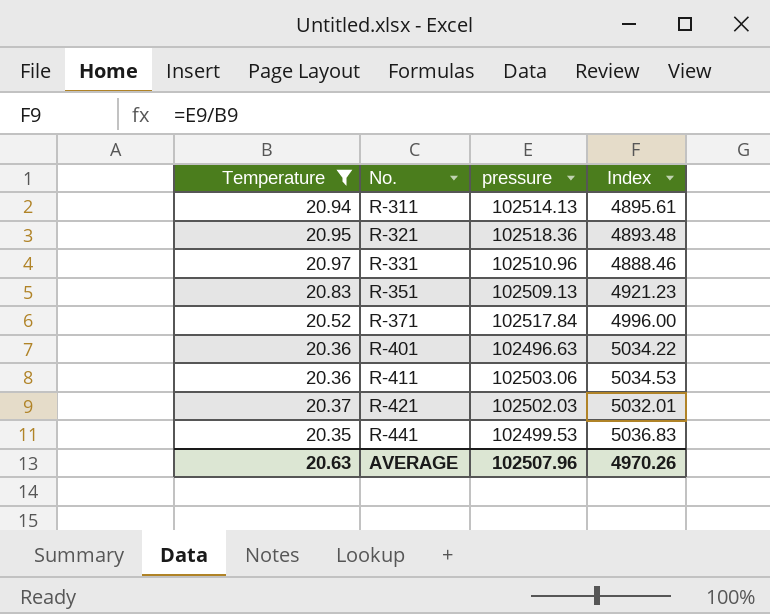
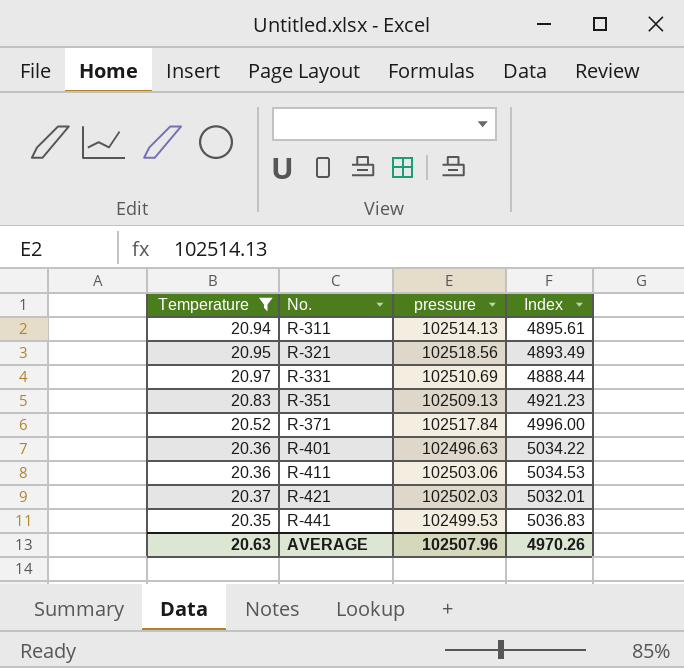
R-321 | pressure: 102518.36 -> 102518.56
R-321 | Index: 4893.48 -> 4893.49
R-331 | pressure: 102510.96 -> 102510.69
R-331 | Index: 4888.46 -> 4888.44

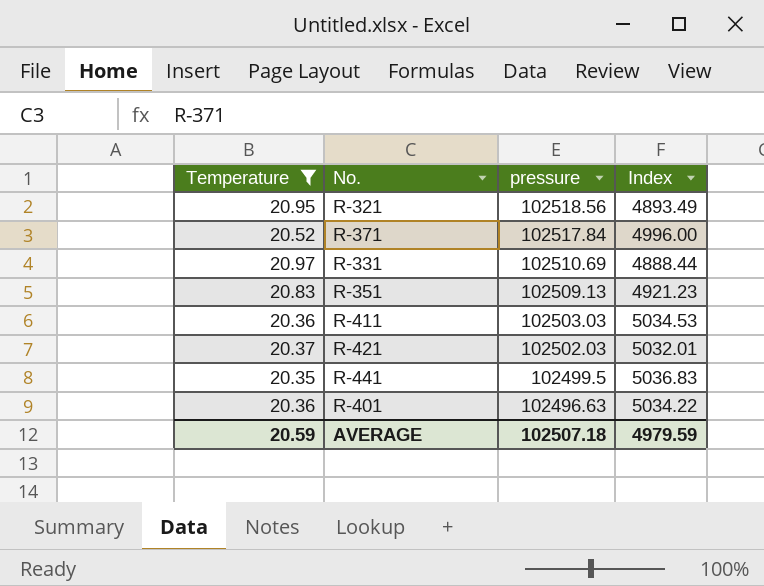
row order: No. ascending -> pressure descending
row R-311: 20.94 | 102514.13 | 4895.61 -> none
R-411 | pressure: 102503.06 -> 102503.03
R-441 | pressure: 102499.53 -> 102499.5
AVERAGE | Temperature: 20.63 -> 20.59
AVERAGE | pressure: 102507.96 -> 102507.18
AVERAGE | Index: 4970.26 -> 4979.59

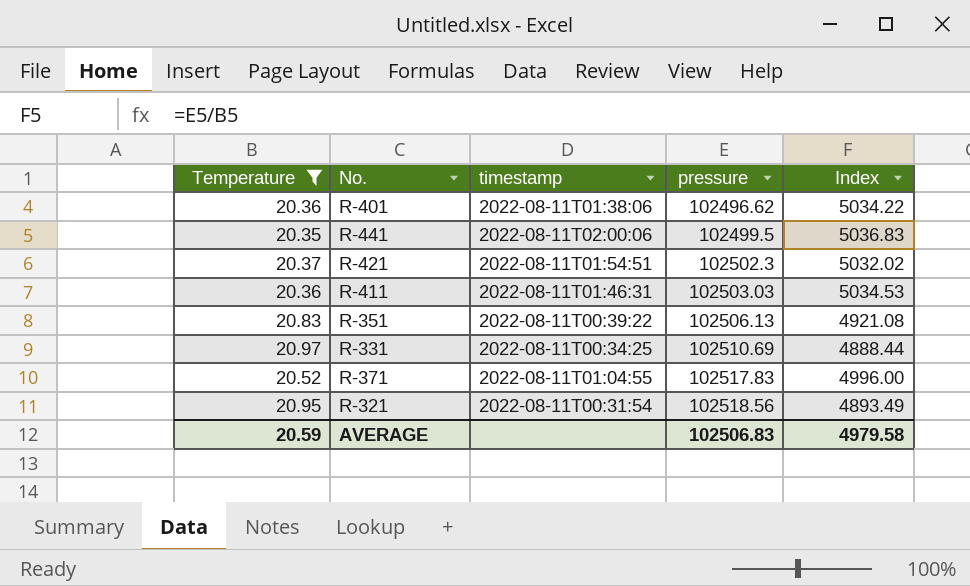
row order: pressure descending -> pressure ascending
column timestamp | position: none -> 3
R-401 | pressure: 102496.63 -> 102496.62
R-421 | pressure: 102502.03 -> 102502.3
R-421 | Index: 5032.01 -> 5032.02
R-351 | pressure: 102509.13 -> 102506.13
R-351 | Index: 4921.23 -> 4921.08
R-371 | pressure: 102517.84 -> 102517.83
AVERAGE | pressure: 102507.18 -> 102506.83
AVERAGE | Index: 4979.59 -> 4979.58

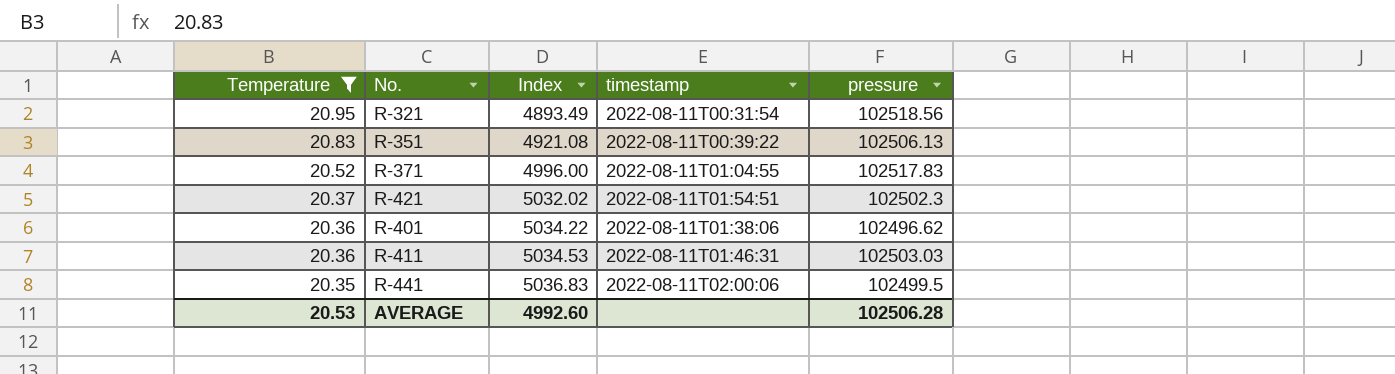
row order: pressure ascending -> Temperature descending
column Index | position: 5 -> 3
row R-331: 20.97 | 2022-08-11T00:34:25 | 102510.69 | 4888.44 -> none
AVERAGE | Temperature: 20.59 -> 20.53
AVERAGE | Index: 4979.58 -> 4992.60
AVERAGE | pressure: 102506.83 -> 102506.28

